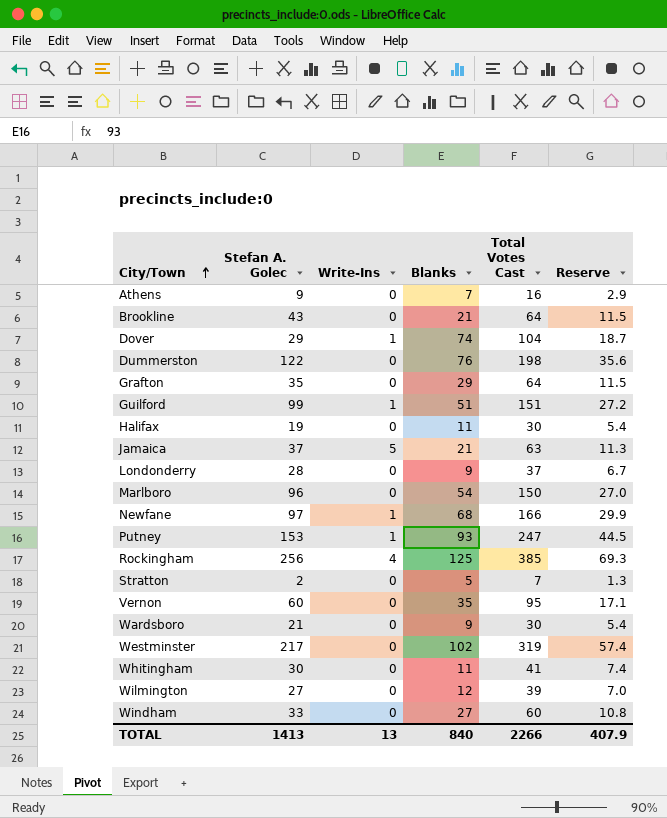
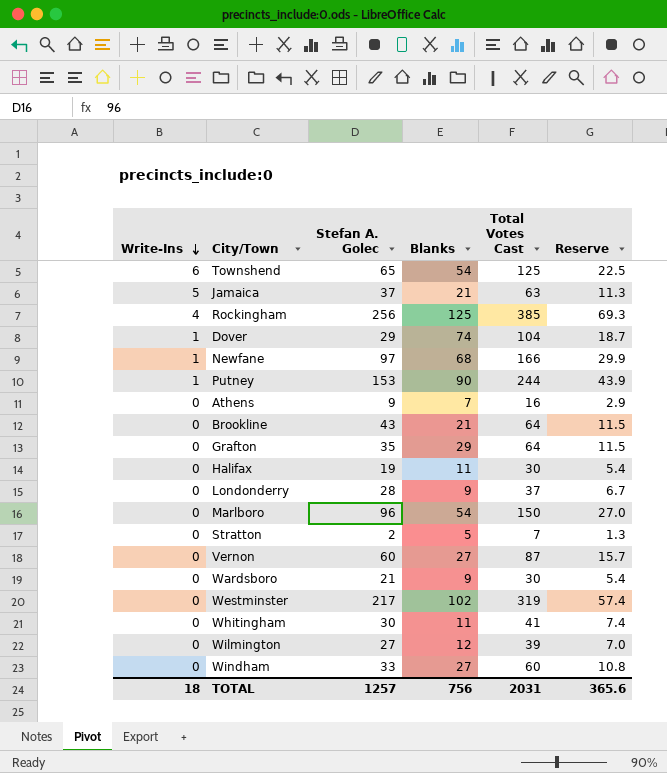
row order: City/Town ascending -> Write-Ins descending
column Write-Ins | position: 3 -> 1
row Dummerston: 122 | 0 | 76 | 198 | 35.6 -> none
row Guilford: 99 | 1 | 51 | 151 | 27.2 -> none
row Townshend: none -> 6 | 65 | 54 | 125 | 22.5
Putney | Blanks: 93 -> 90
Putney | Total Votes Cast: 247 -> 244
Putney | Reserve: 44.5 -> 43.9
Vernon | Blanks: 35 -> 27
Vernon | Total Votes Cast: 95 -> 87
Vernon | Reserve: 17.1 -> 15.7
TOTAL | Write-Ins: 13 -> 18
TOTAL | Stefan A. Golec: 1413 -> 1257
TOTAL | Blanks: 840 -> 756
TOTAL | Total Votes Cast: 2266 -> 2031
TOTAL | Reserve: 407.9 -> 365.6

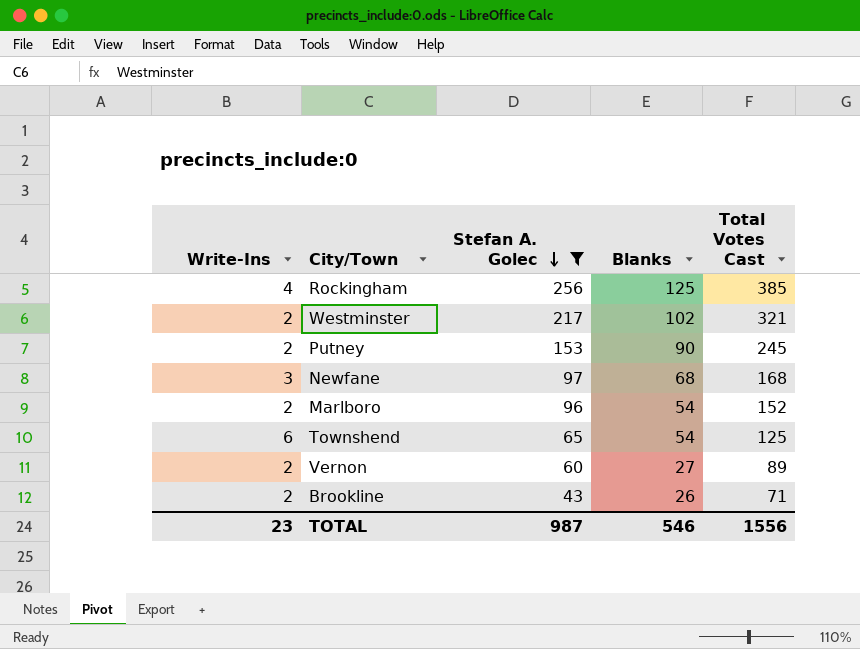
filter: none -> Stefan A. Golec >= 43
row order: Write-Ins descending -> Stefan A. Golec descending
column Reserve | formula: [Total Votes Cast] * 0.18 -> none
Westminster | Write-Ins: 0 -> 2
Westminster | Total Votes Cast: 319 -> 321
Putney | Write-Ins: 1 -> 2
Putney | Total Votes Cast: 244 -> 245
Newfane | Write-Ins: 1 -> 3
Newfane | Total Votes Cast: 166 -> 168
Marlboro | Write-Ins: 0 -> 2
Marlboro | Total Votes Cast: 150 -> 152
Vernon | Write-Ins: 0 -> 2
Vernon | Total Votes Cast: 87 -> 89
Brookline | Write-Ins: 0 -> 2
Brookline | Blanks: 21 -> 26
Brookline | Total Votes Cast: 64 -> 71
TOTAL | Write-Ins: 18 -> 23
TOTAL | Stefan A. Golec: 1257 -> 987
TOTAL | Blanks: 756 -> 546
TOTAL | Total Votes Cast: 2031 -> 1556

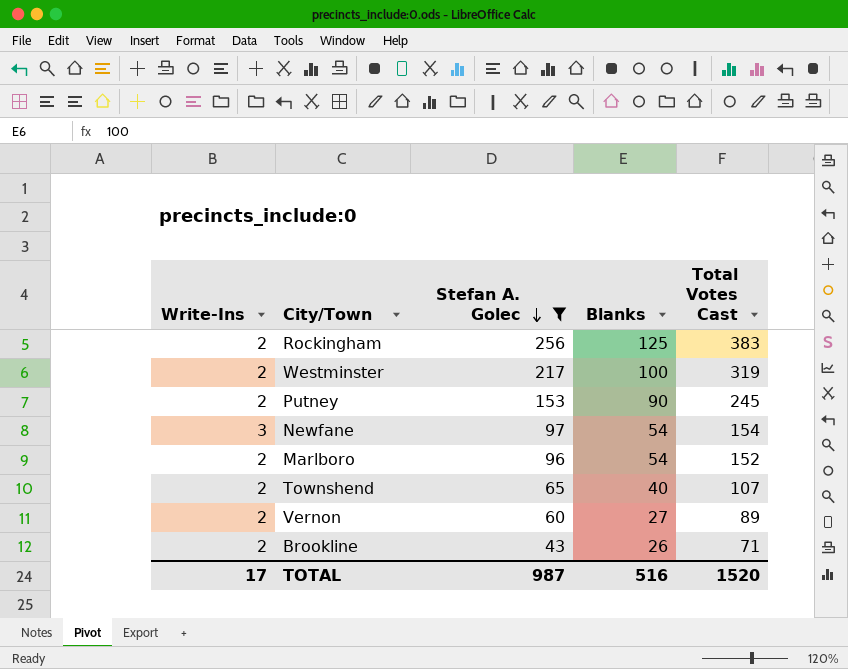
Rockingham | Write-Ins: 4 -> 2
Rockingham | Total Votes Cast: 385 -> 383
Westminster | Blanks: 102 -> 100
Westminster | Total Votes Cast: 321 -> 319
Newfane | Blanks: 68 -> 54
Newfane | Total Votes Cast: 168 -> 154
Townshend | Write-Ins: 6 -> 2
Townshend | Blanks: 54 -> 40
Townshend | Total Votes Cast: 125 -> 107
TOTAL | Write-Ins: 23 -> 17
TOTAL | Blanks: 546 -> 516
TOTAL | Total Votes Cast: 1556 -> 1520

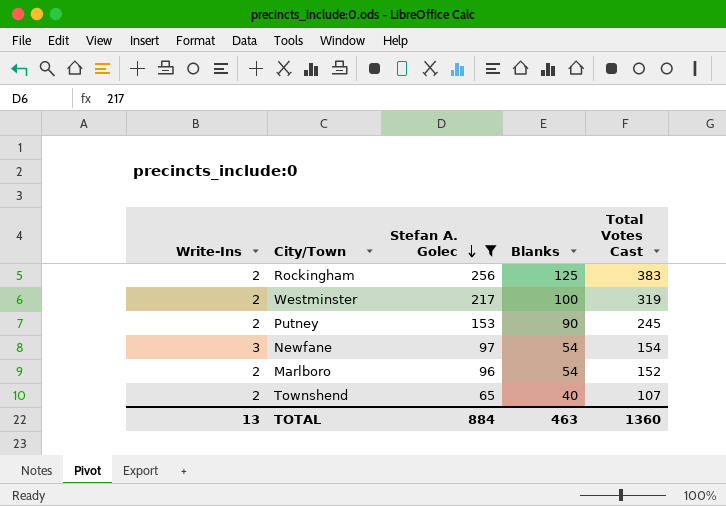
row Vernon: 2 | 60 | 27 | 89 -> none
row Brookline: 2 | 43 | 26 | 71 -> none
TOTAL | Write-Ins: 17 -> 13
TOTAL | Stefan A. Golec: 987 -> 884
TOTAL | Blanks: 516 -> 463
TOTAL | Total Votes Cast: 1520 -> 1360

